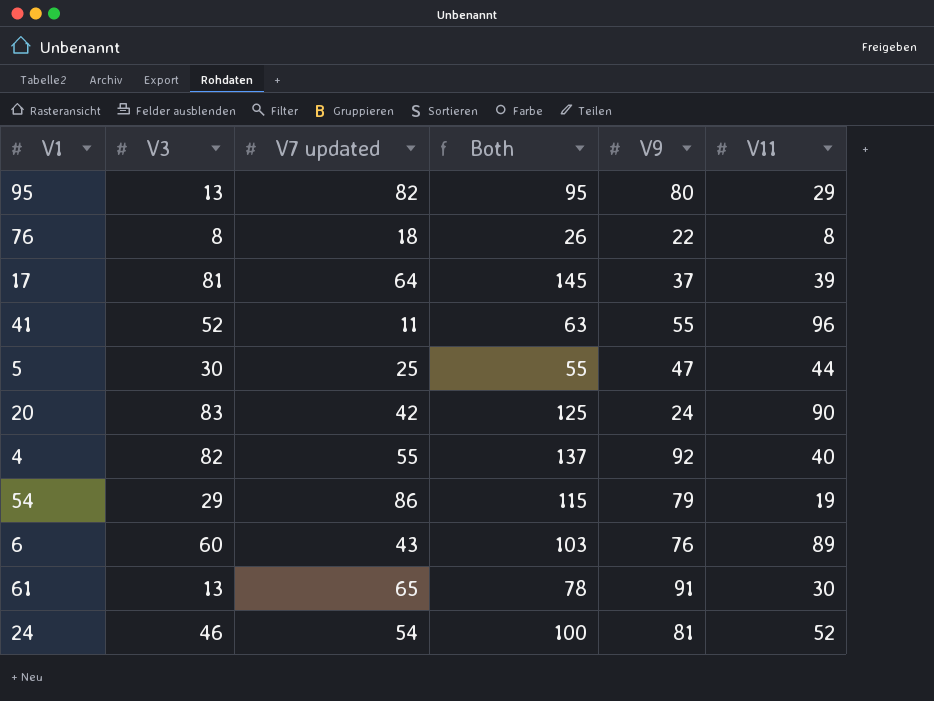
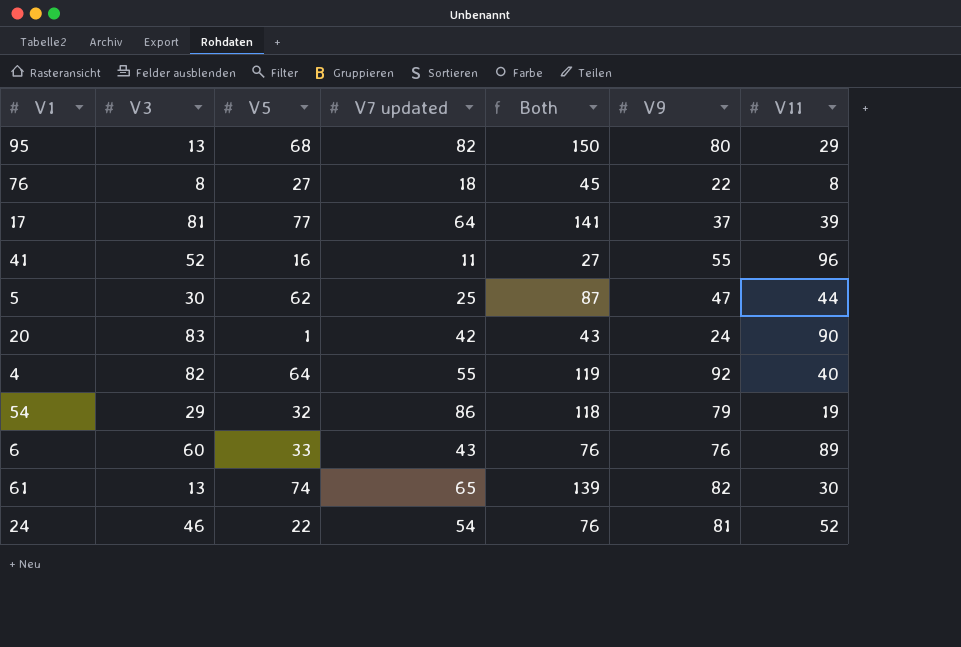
column V5 | position: none -> 3
column Both | formula: [V3] + [V7 updated] -> [V5] + [V7 updated]
61 | V9: 91 -> 82

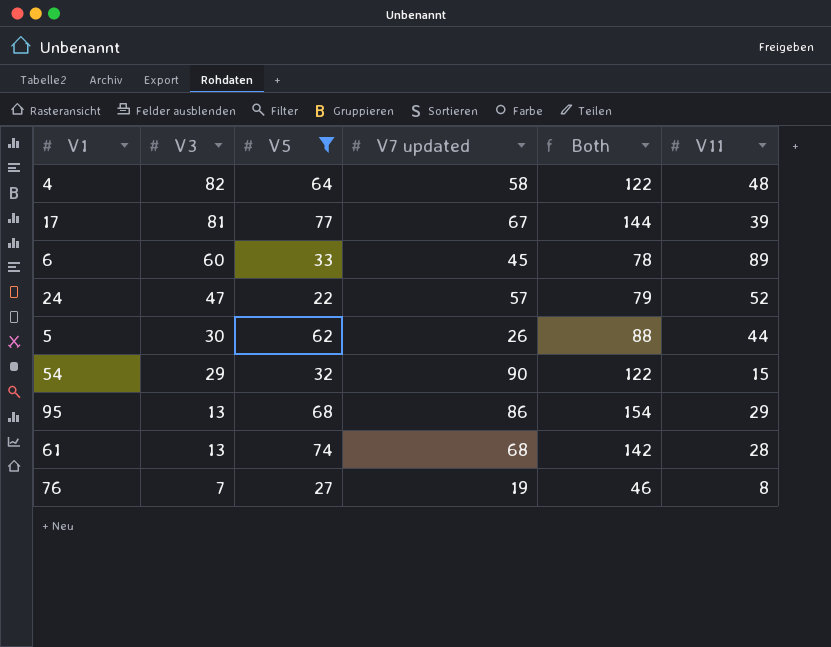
filter: none -> V5 >= 22
row order: none -> V3 descending
column V9 | position: 6 -> none
4 | V7 updated: 55 -> 58
4 | Both: 119 -> 122
4 | V11: 40 -> 48
17 | V7 updated: 64 -> 67
17 | Both: 141 -> 144
6 | V7 updated: 43 -> 45
6 | Both: 76 -> 78
24 | V3: 46 -> 47
24 | V7 updated: 54 -> 57
24 | Both: 76 -> 79
5 | V7 updated: 25 -> 26
5 | Both: 87 -> 88
54 | V7 updated: 86 -> 90
54 | Both: 118 -> 122
54 | V11: 19 -> 15
95 | V7 updated: 82 -> 86
95 | Both: 150 -> 154
61 | V7 updated: 65 -> 68
61 | Both: 139 -> 142
61 | V11: 30 -> 28
76 | V3: 8 -> 7
76 | V7 updated: 18 -> 19
76 | Both: 45 -> 46

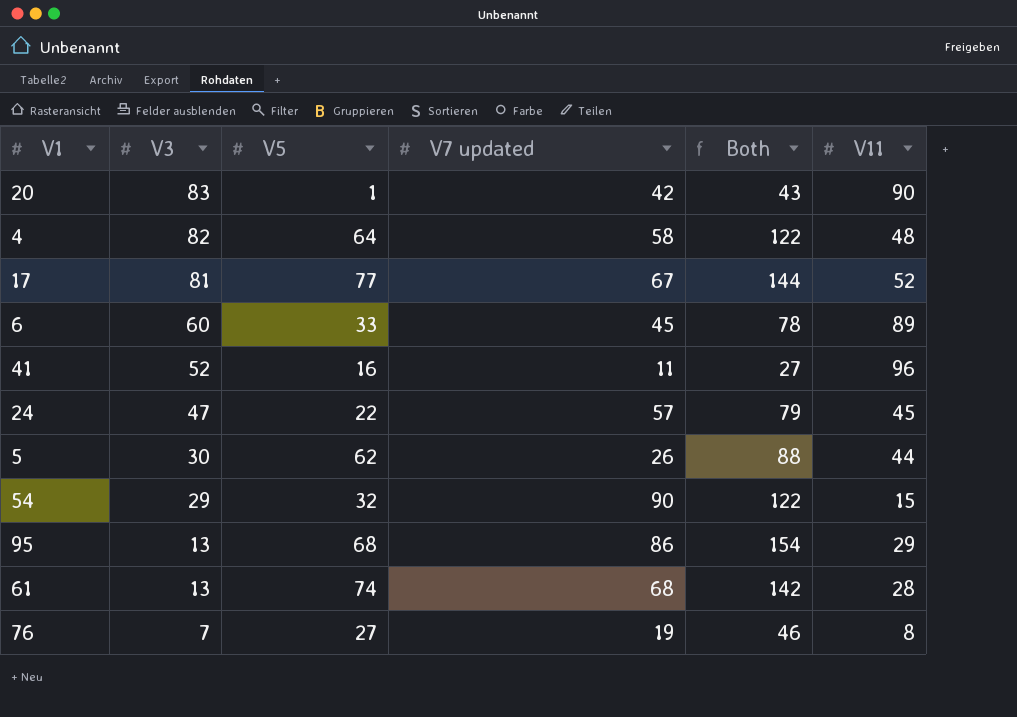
filter: V5 >= 22 -> none
17 | V11: 39 -> 52
24 | V11: 52 -> 45

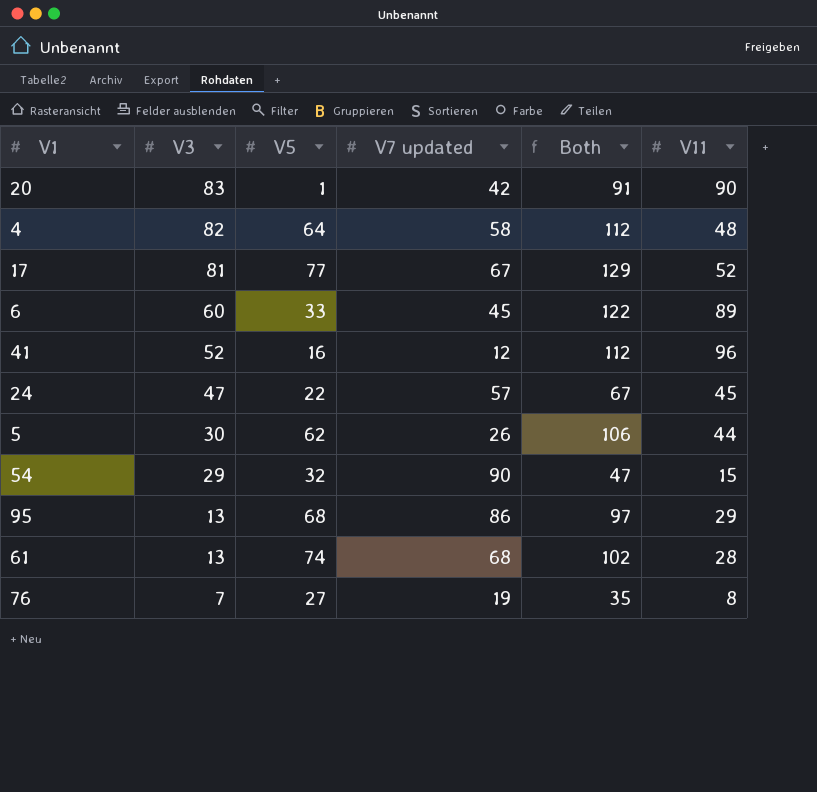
column Both | formula: [V5] + [V7 updated] -> [V5] + [V11]
41 | V7 updated: 11 -> 12

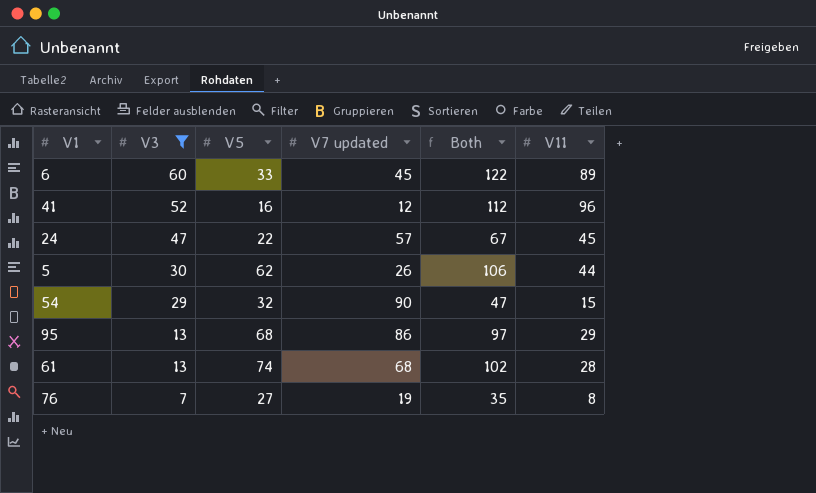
filter: none -> V3 <= 60

